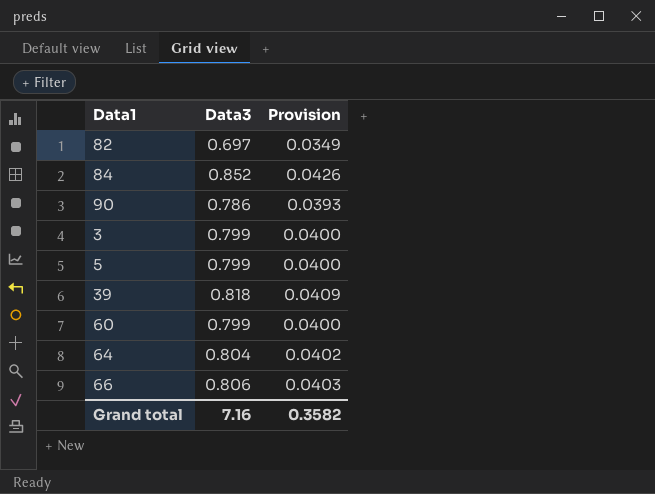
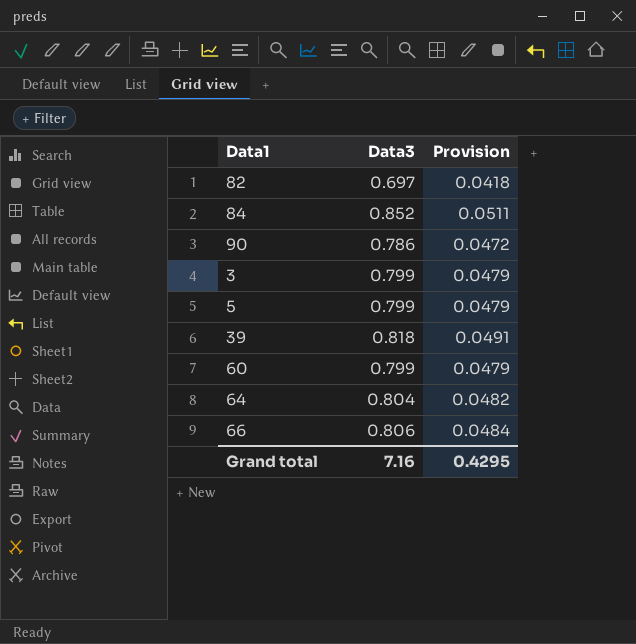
column Provision | formula: [Data3] * 0.05 -> [Data3] * 0.06
Grand total | Provision: 0.3582 -> 0.4295

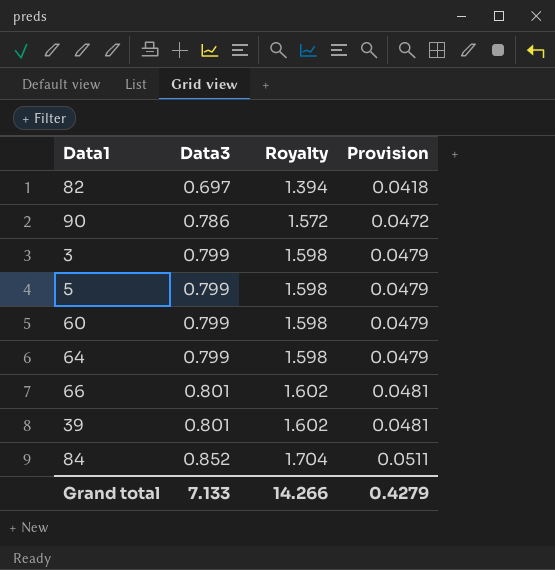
row order: none -> Data3 ascending
column Royalty | formula: none -> [Data3] * 2
64 | Data3: 0.804 -> 0.799
64 | Provision: 0.0482 -> 0.0479
66 | Data3: 0.806 -> 0.801
66 | Provision: 0.0484 -> 0.0481
39 | Data3: 0.818 -> 0.801
39 | Provision: 0.0491 -> 0.0481
Grand total | Data3: 7.16 -> 7.133
Grand total | Provision: 0.4295 -> 0.4279

